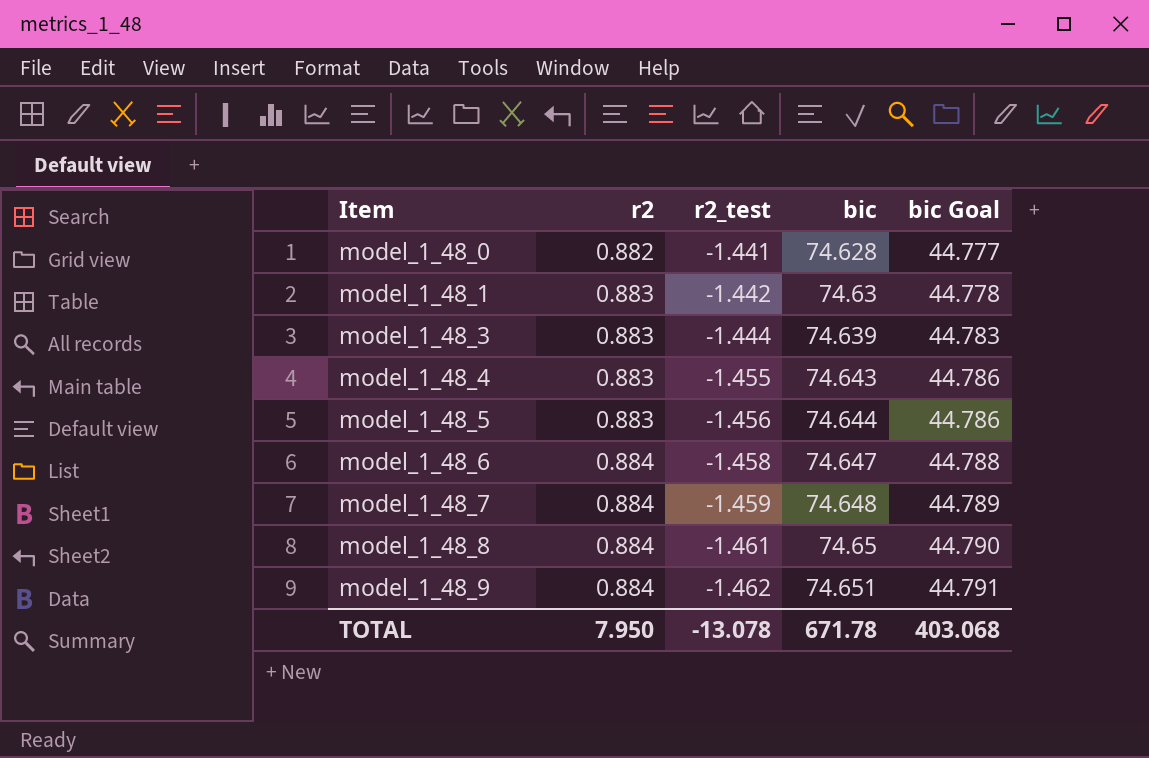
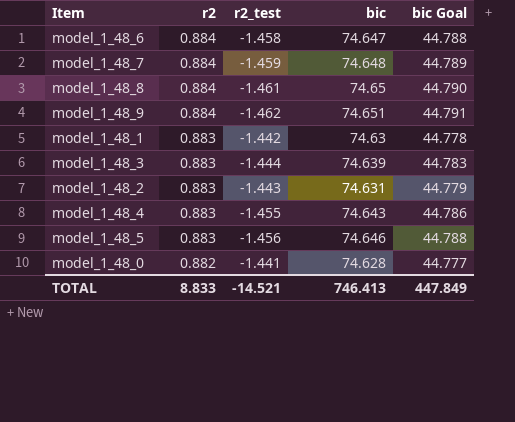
row order: Item ascending -> r2 descending
row model_1_48_2: none -> 0.883 | -1.443 | 74.631 | 44.779
model_1_48_5 | bic: 74.644 -> 74.646
model_1_48_5 | bic Goal: 44.786 -> 44.788
TOTAL | r2: 7.950 -> 8.833
TOTAL | r2_test: -13.078 -> -14.521
TOTAL | bic: 671.78 -> 746.413
TOTAL | bic Goal: 403.068 -> 447.849

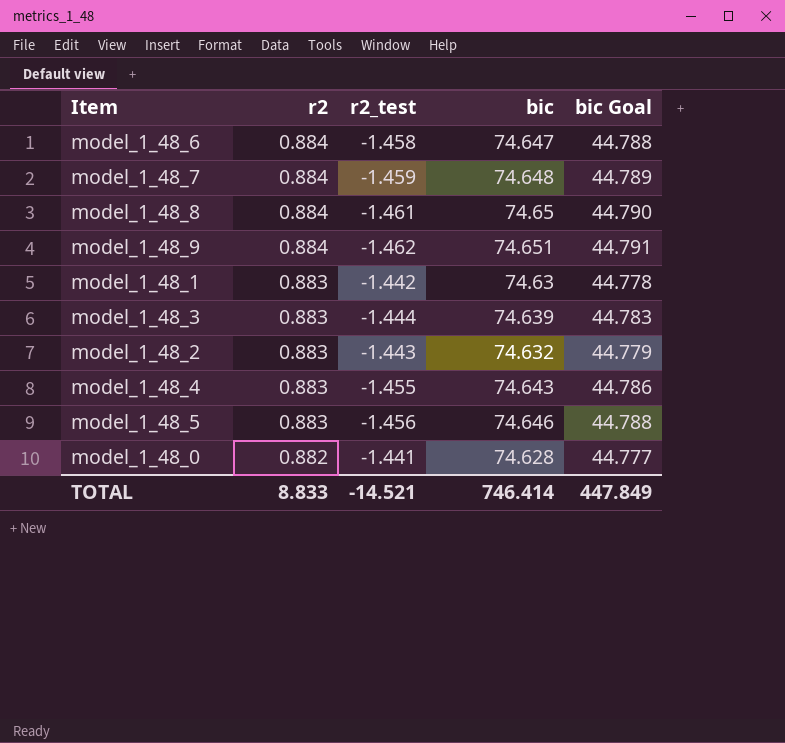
model_1_48_2 | bic: 74.631 -> 74.632
TOTAL | bic: 746.413 -> 746.414

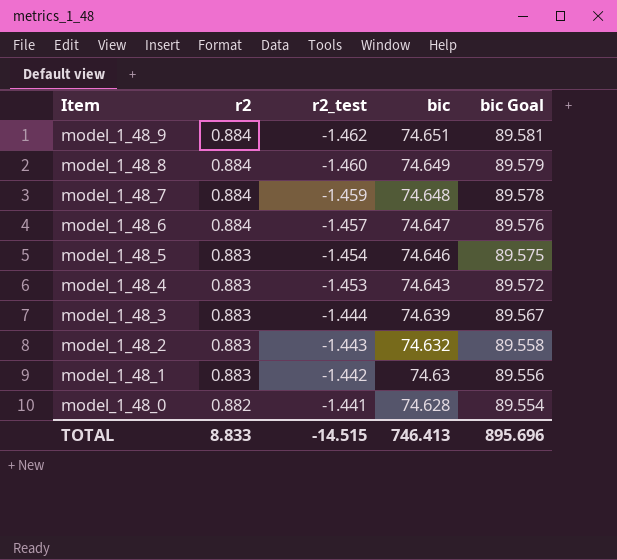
row order: r2 descending -> Item descending
column bic Goal | formula: [bic] * 0.6 -> [bic] * 1.2
model_1_48_8 | r2_test: -1.461 -> -1.460
model_1_48_8 | bic: 74.65 -> 74.649
model_1_48_6 | r2_test: -1.458 -> -1.457
model_1_48_5 | r2_test: -1.456 -> -1.454
model_1_48_4 | r2_test: -1.455 -> -1.453
TOTAL | r2_test: -14.521 -> -14.515
TOTAL | bic: 746.414 -> 746.413
TOTAL | bic Goal: 447.849 -> 895.696

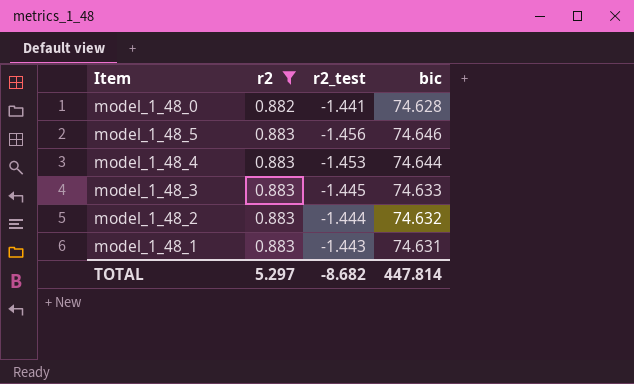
filter: none -> r2 != 0.884
row order: Item descending -> r2 ascending
column bic Goal | formula: [bic] * 1.2 -> none
model_1_48_5 | r2_test: -1.454 -> -1.456
model_1_48_4 | bic: 74.643 -> 74.644
model_1_48_3 | r2_test: -1.444 -> -1.445
model_1_48_3 | bic: 74.639 -> 74.633
model_1_48_2 | r2_test: -1.443 -> -1.444
model_1_48_1 | r2_test: -1.442 -> -1.443
model_1_48_1 | bic: 74.63 -> 74.631
TOTAL | r2: 8.833 -> 5.297
TOTAL | r2_test: -14.515 -> -8.682
TOTAL | bic: 746.413 -> 447.814

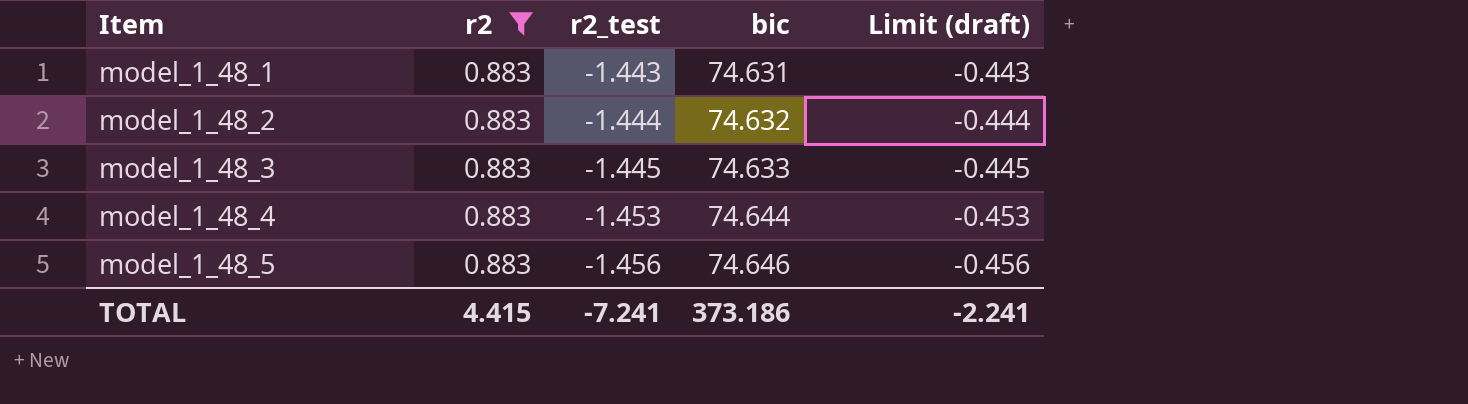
row order: r2 ascending -> Item ascending
column Limit (draft) | formula: none -> [r2_test] + 1
row model_1_48_0: 0.882 | -1.441 | 74.628 -> none
TOTAL | r2: 5.297 -> 4.415
TOTAL | r2_test: -8.682 -> -7.241
TOTAL | bic: 447.814 -> 373.186

